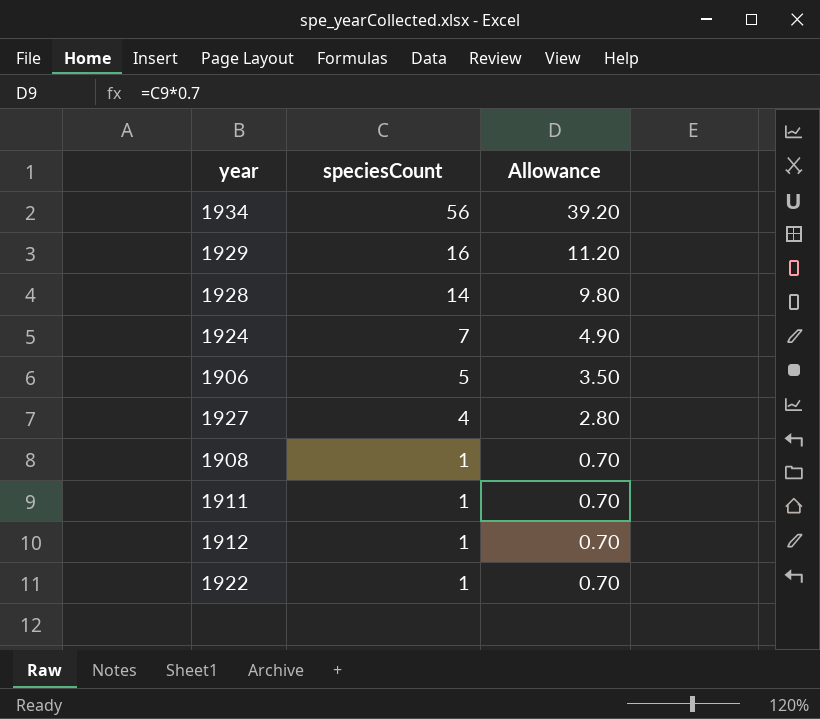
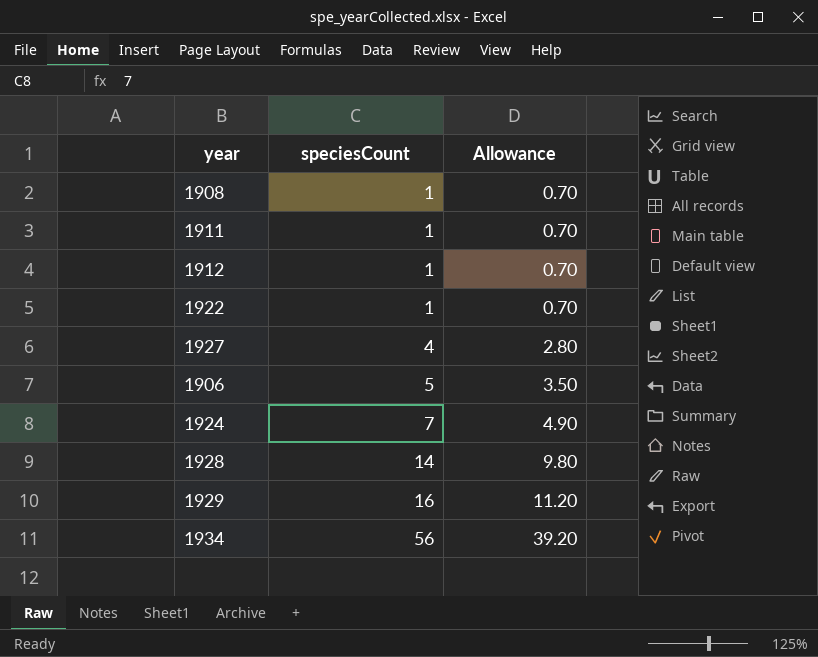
row order: speciesCount descending -> speciesCount ascending

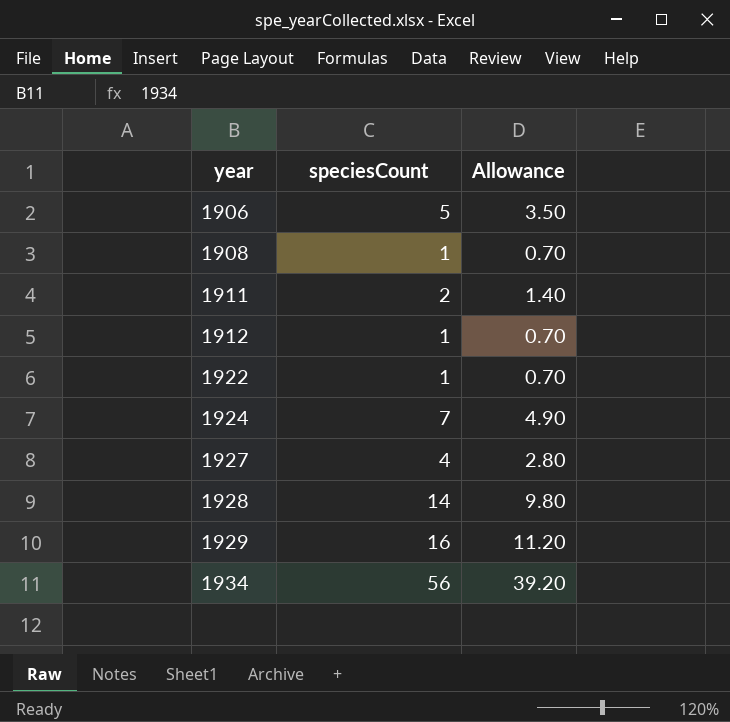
row order: speciesCount ascending -> year ascending
1911 | speciesCount: 1 -> 2
1911 | Allowance: 0.70 -> 1.40

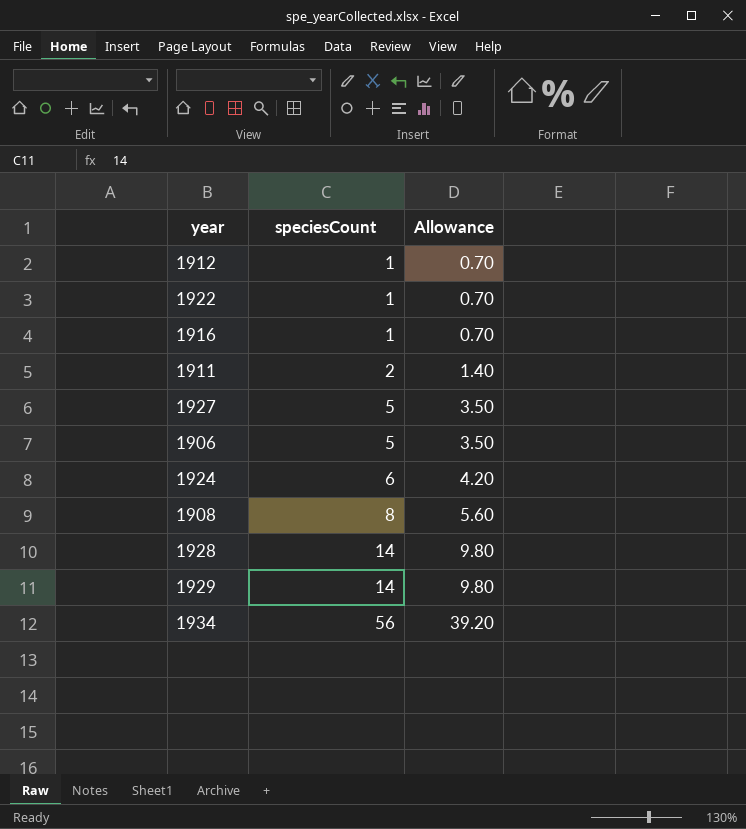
row order: year ascending -> speciesCount ascending
row 1916: none -> 1 | 0.70
1927 | speciesCount: 4 -> 5
1927 | Allowance: 2.80 -> 3.50
1924 | speciesCount: 7 -> 6
1924 | Allowance: 4.90 -> 4.20
1908 | speciesCount: 1 -> 8
1908 | Allowance: 0.70 -> 5.60
1929 | speciesCount: 16 -> 14
1929 | Allowance: 11.20 -> 9.80

